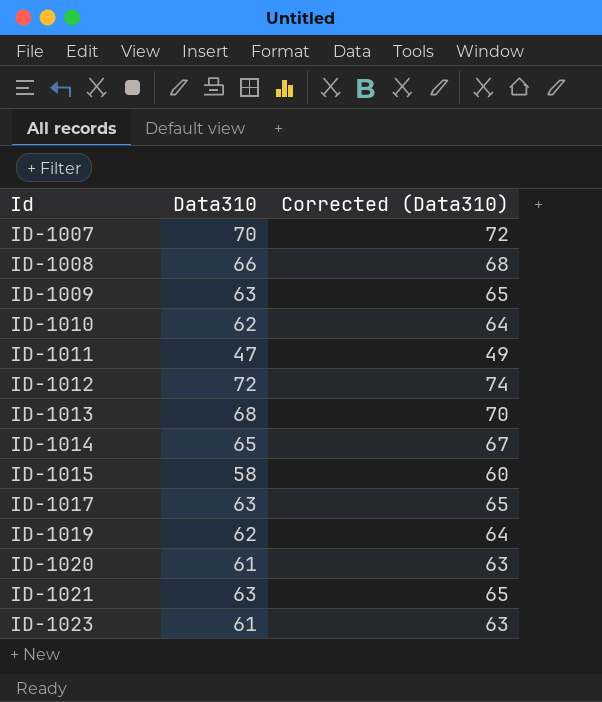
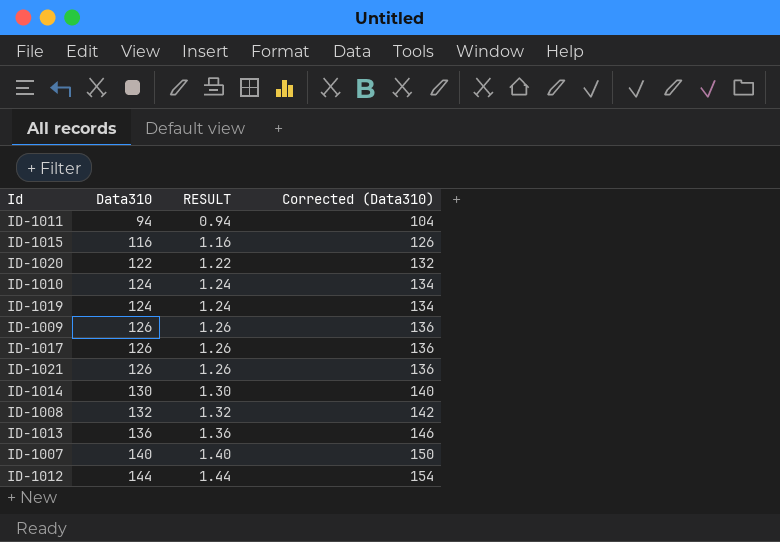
row order: Id ascending -> Data310 ascending
column RESULT | formula: none -> [Data310] * 0.01
column Corrected (Data310) | formula: [Data310] + 2 -> [Data310] + 10
row ID-1023: 61 | 63 -> none
ID-1011 | Data310: 47 -> 94
ID-1015 | Data310: 58 -> 116
ID-1020 | Data310: 61 -> 122
ID-1010 | Data310: 62 -> 124
ID-1019 | Data310: 62 -> 124
ID-1009 | Data310: 63 -> 126
ID-1017 | Data310: 63 -> 126
ID-1021 | Data310: 63 -> 126
ID-1014 | Data310: 65 -> 130
ID-1008 | Data310: 66 -> 132
ID-1013 | Data310: 68 -> 136
ID-1007 | Data310: 70 -> 140
ID-1012 | Data310: 72 -> 144

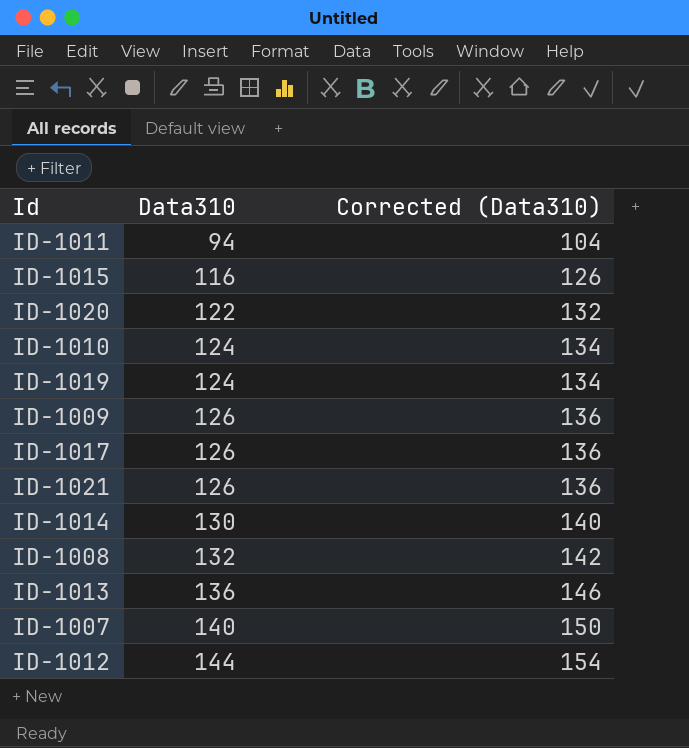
column RESULT | formula: [Data310] * 0.01 -> none

